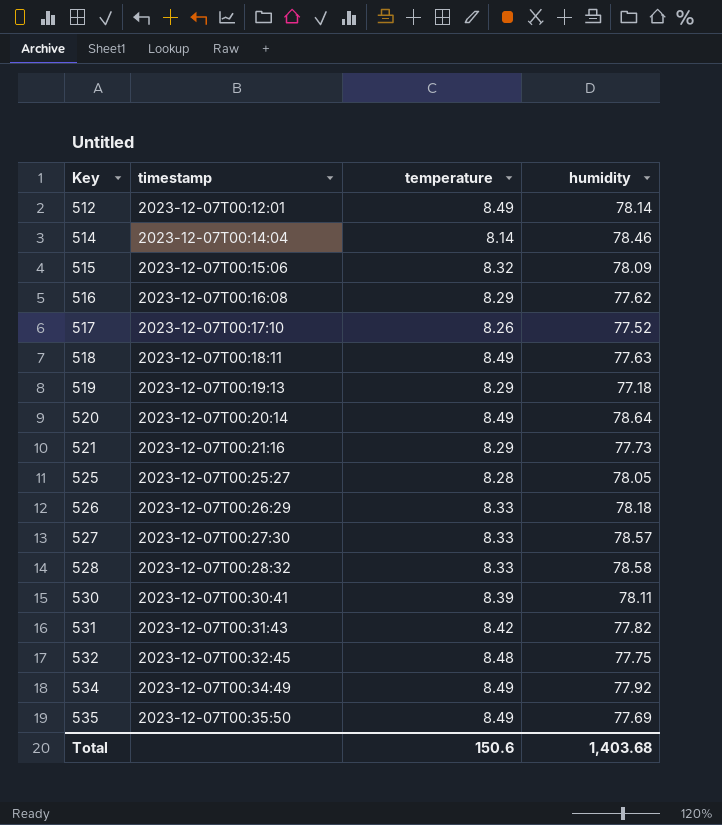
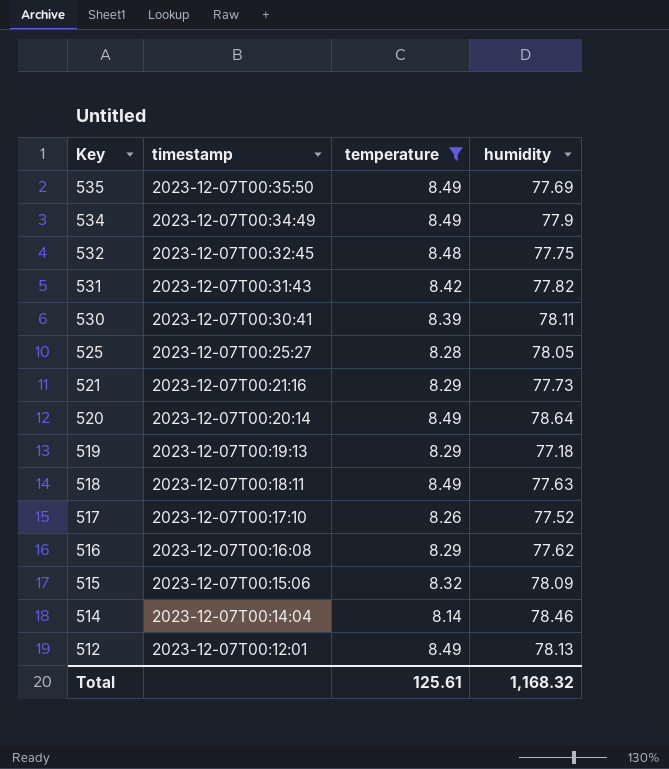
filter: none -> temperature != 8.33
row order: Key ascending -> Key descending
534 | humidity: 77.92 -> 77.9
512 | humidity: 78.14 -> 78.13
Total | temperature: 150.6 -> 125.61
Total | humidity: 1,403.68 -> 1,168.32

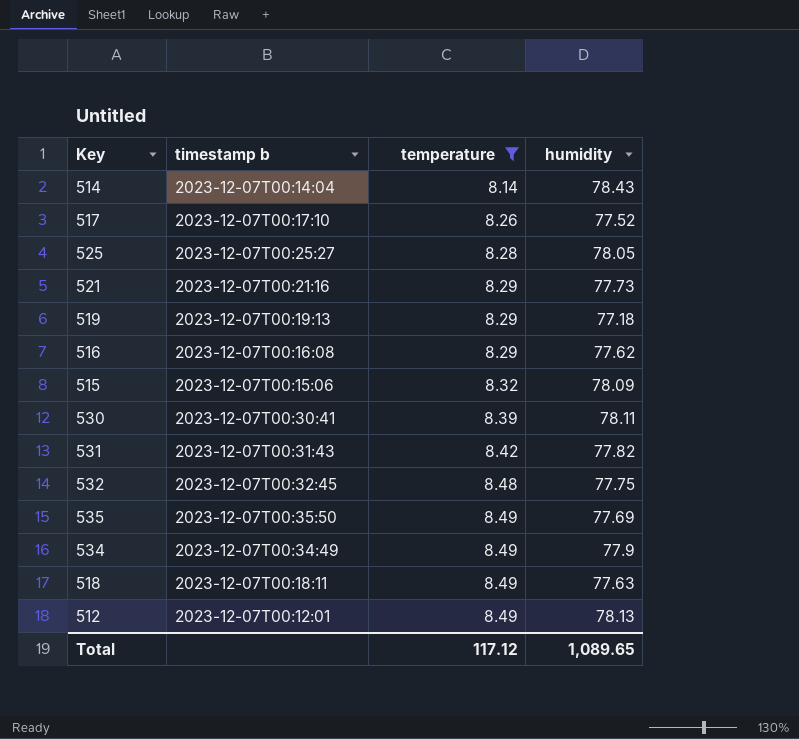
row order: Key descending -> temperature ascending
column name: timestamp -> timestamp b
row 520: 2023-12-07T00:20:14 | 8.49 | 78.64 -> none
514 | humidity: 78.46 -> 78.43
Total | temperature: 125.61 -> 117.12
Total | humidity: 1,168.32 -> 1,089.65

